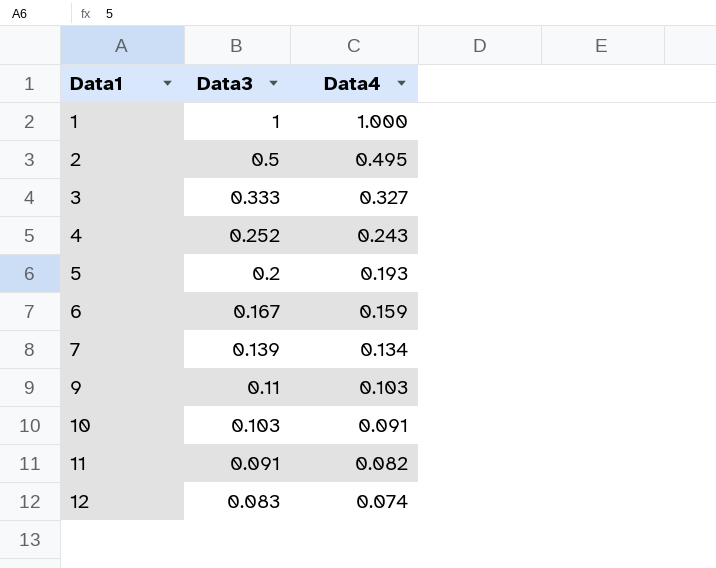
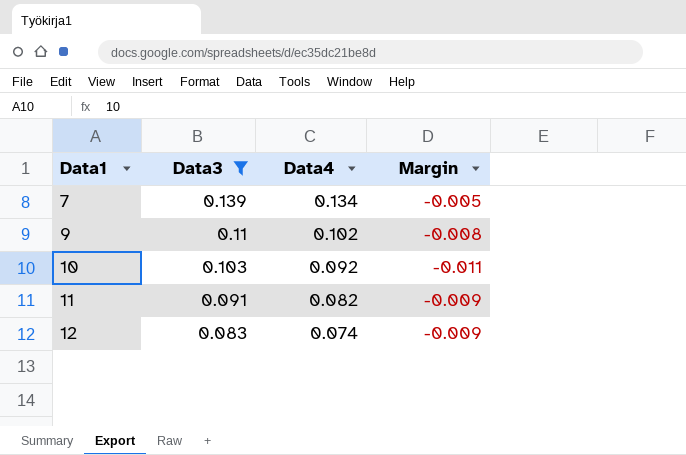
filter: none -> Data3 <= 0.139
column Margin | formula: none -> [Data4] - [Data3]
9 | Data4: 0.103 -> 0.102
10 | Data4: 0.091 -> 0.092

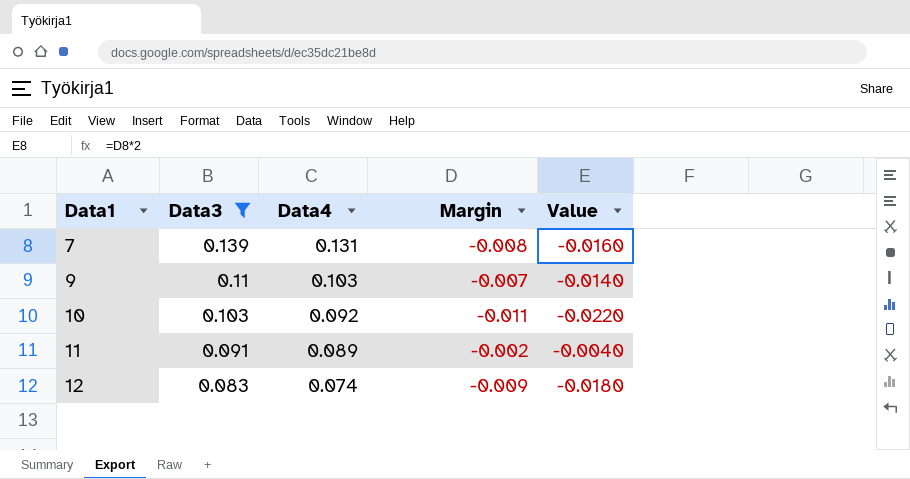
column Value | formula: none -> [Margin] * 2
7 | Data4: 0.134 -> 0.131
7 | Margin: -0.005 -> -0.008
9 | Data4: 0.102 -> 0.103
9 | Margin: -0.008 -> -0.007
11 | Data4: 0.082 -> 0.089
11 | Margin: -0.009 -> -0.002

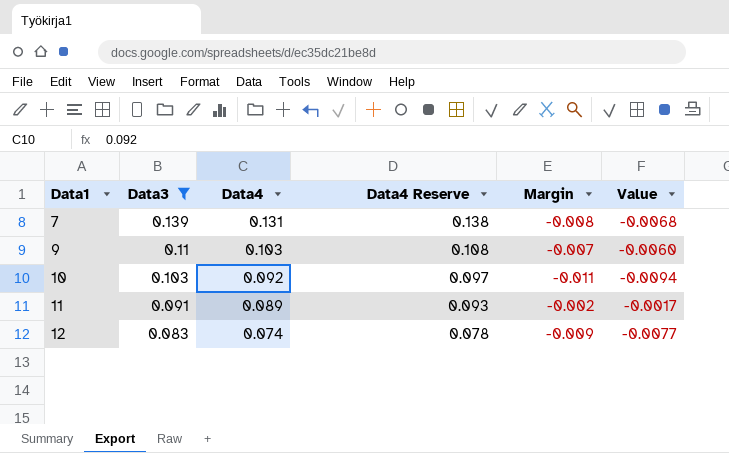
column Data4 Reserve | formula: none -> [Data4] * 1.05
column Value | formula: [Margin] * 2 -> [Margin] * 0.85

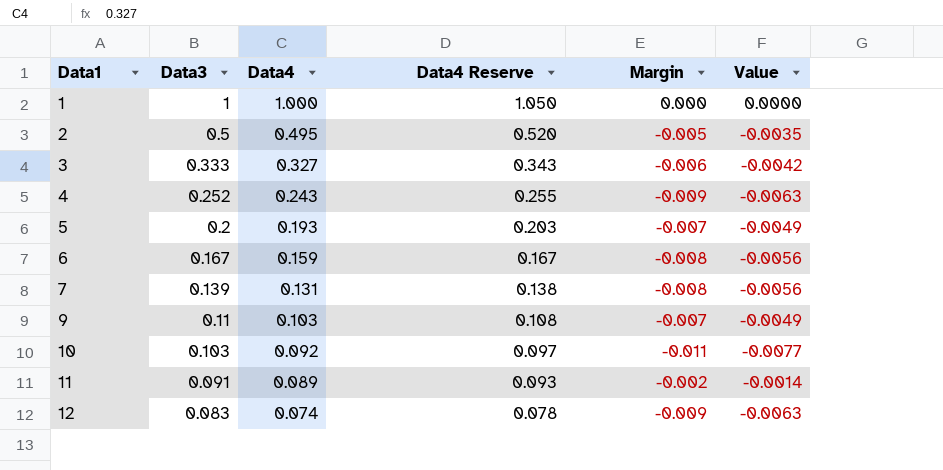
filter: Data3 <= 0.139 -> none
column Value | formula: [Margin] * 0.85 -> [Margin] * 0.7

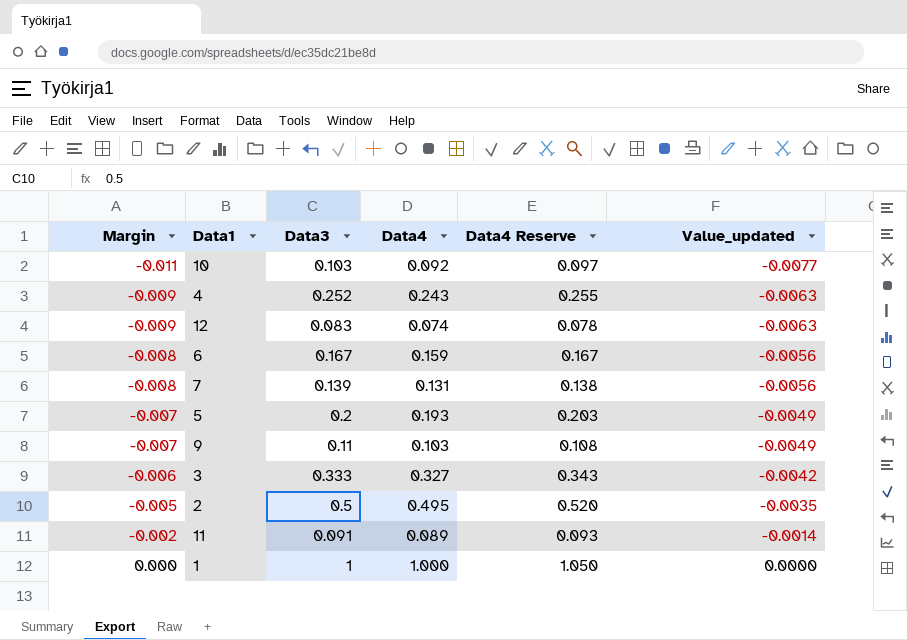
row order: Data1 ascending -> Margin ascending
column Margin | position: 5 -> 1
column name: Value -> Value_updated

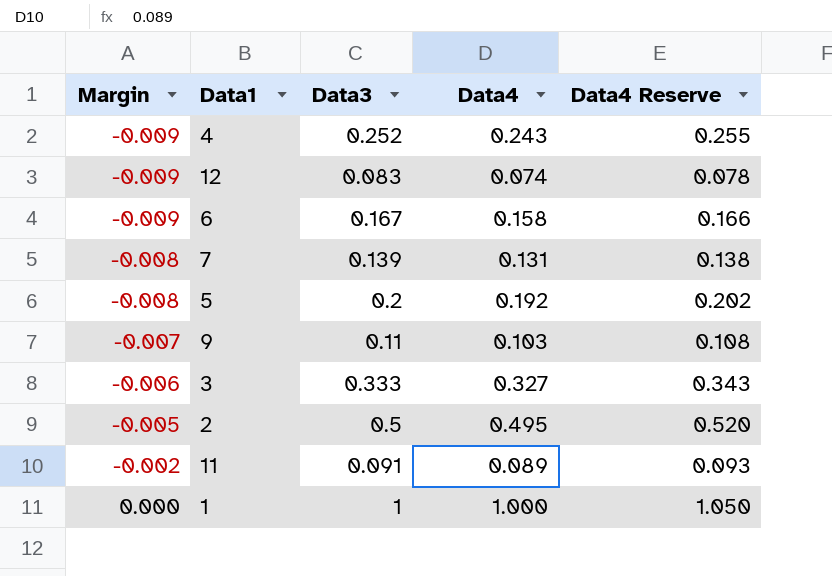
column Value_updated | formula: [Margin] * 0.7 -> none
row 10: -0.011 | 0.103 | 0.092 | 0.097 | -0.0077 -> none
6 | Margin: -0.008 -> -0.009
6 | Data4: 0.159 -> 0.158
6 | Data4 Reserve: 0.167 -> 0.166
5 | Margin: -0.007 -> -0.008
5 | Data4: 0.193 -> 0.192
5 | Data4 Reserve: 0.203 -> 0.202

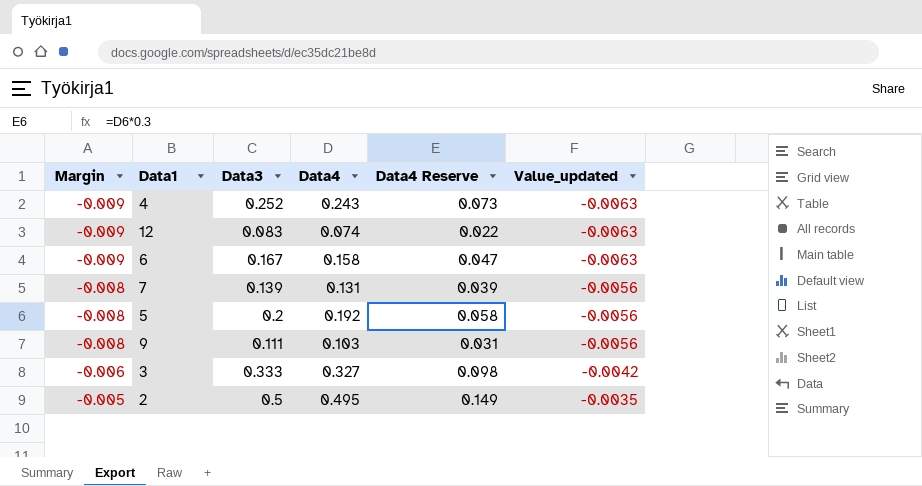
column Data4 Reserve | formula: [Data4] * 1.05 -> [Data4] * 0.3
column Value_updated | formula: none -> [Margin] * 0.7
row 11: -0.002 | 0.091 | 0.089 | 0.093 -> none
row 1: 0.000 | 1 | 1.000 | 1.050 -> none
9 | Margin: -0.007 -> -0.008
9 | Data3: 0.11 -> 0.111

